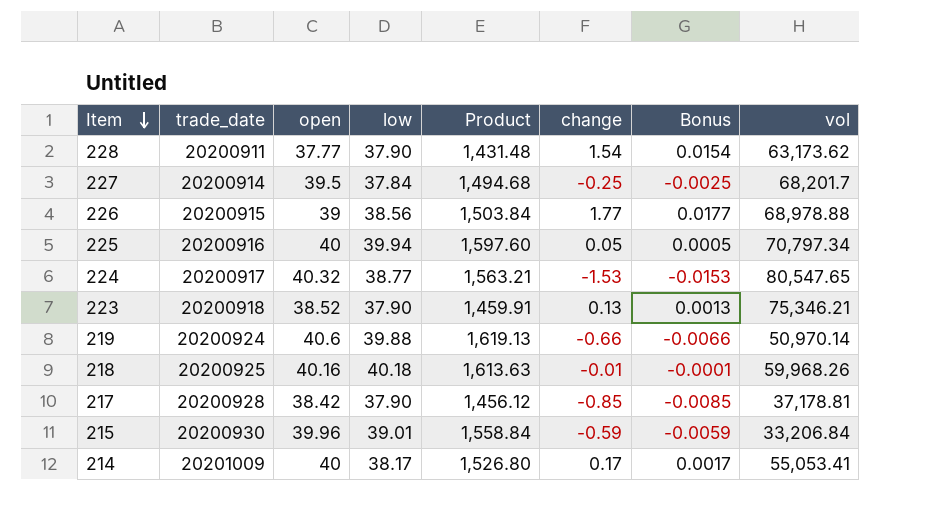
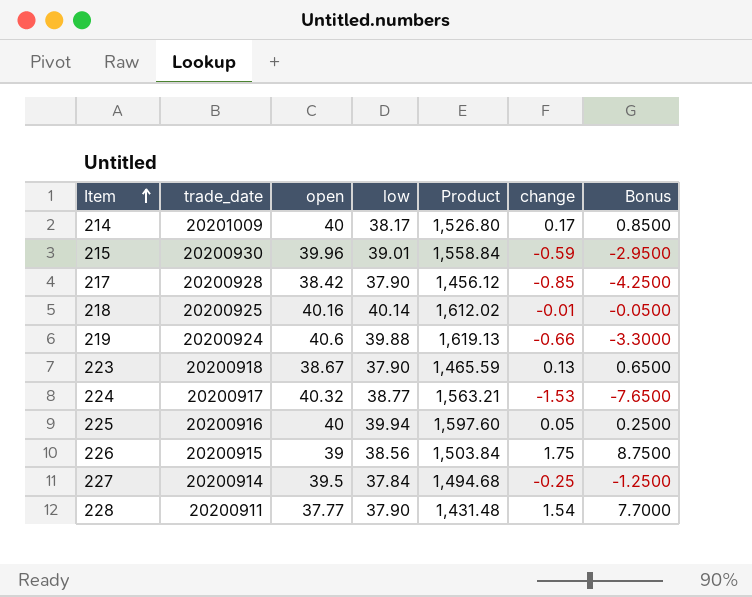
row order: Item descending -> Item ascending
column vol | position: 8 -> none
column Bonus | formula: [change] * 0.01 -> [change] * 5
218 | low: 40.18 -> 40.14
218 | Product: 1,613.63 -> 1,612.02
223 | open: 38.52 -> 38.67
223 | Product: 1,459.91 -> 1,465.59
226 | change: 1.77 -> 1.75

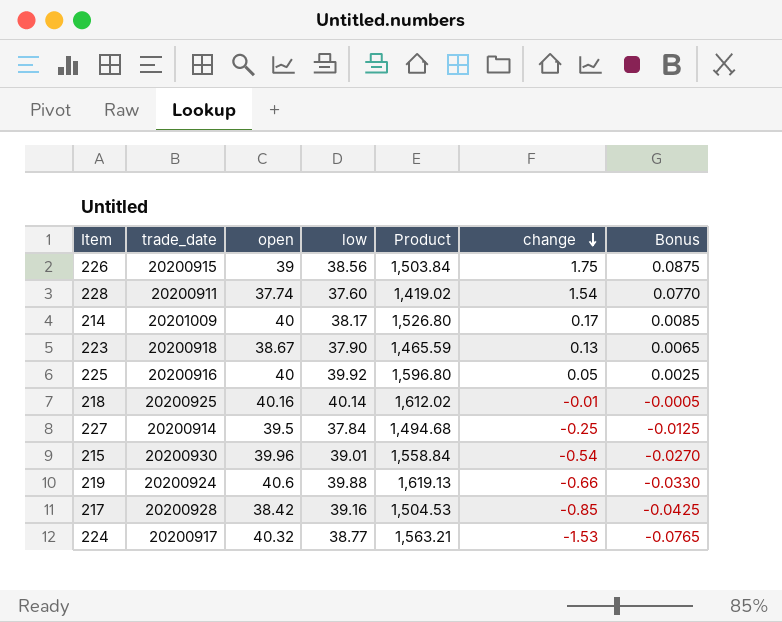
row order: Item ascending -> change descending
column Bonus | formula: [change] * 5 -> [change] * 0.05
228 | open: 37.77 -> 37.74
228 | low: 37.90 -> 37.60
228 | Product: 1,431.48 -> 1,419.02
225 | low: 39.94 -> 39.92
225 | Product: 1,597.60 -> 1,596.80
215 | change: -0.59 -> -0.54
217 | low: 37.90 -> 39.16
217 | Product: 1,456.12 -> 1,504.53

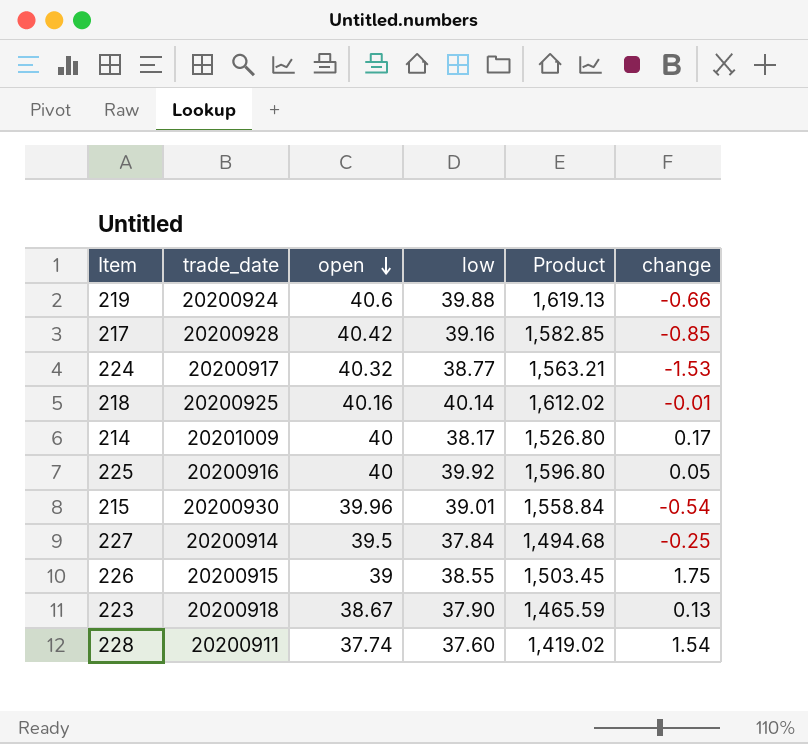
row order: change descending -> open descending
column Bonus | formula: [change] * 0.05 -> none
217 | open: 38.42 -> 40.42
217 | Product: 1,504.53 -> 1,582.85
226 | low: 38.56 -> 38.55
226 | Product: 1,503.84 -> 1,503.45

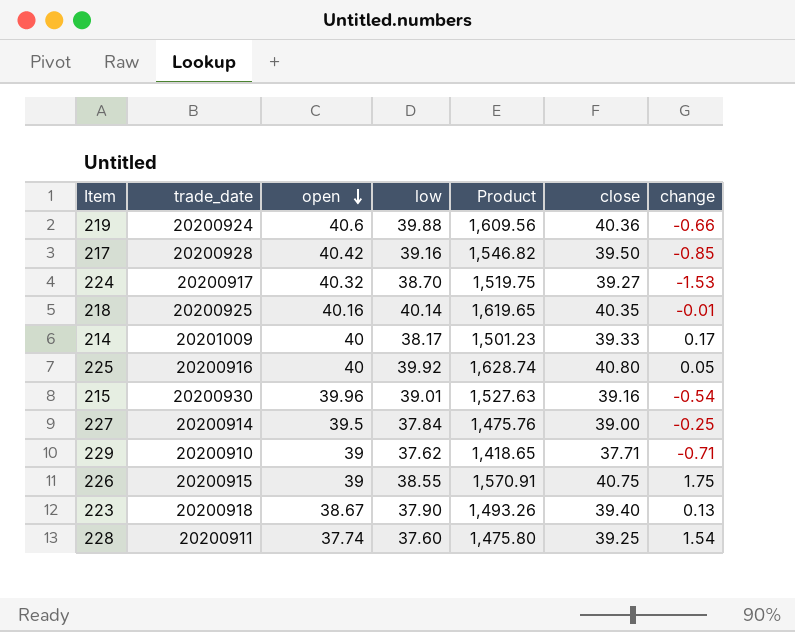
column Product | formula: [open] * [low] -> [low] * [close]
column close | position: none -> 6
224 | low: 38.77 -> 38.70
row 229: none -> 20200910 | 39 | 37.62 | 1,418.65 | 37.71 | -0.71

